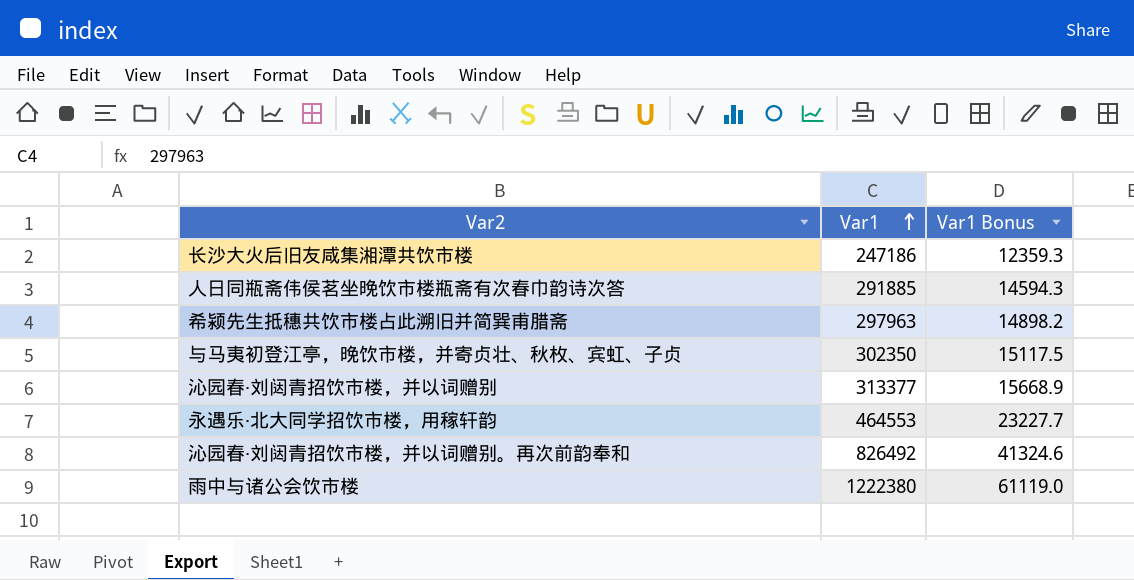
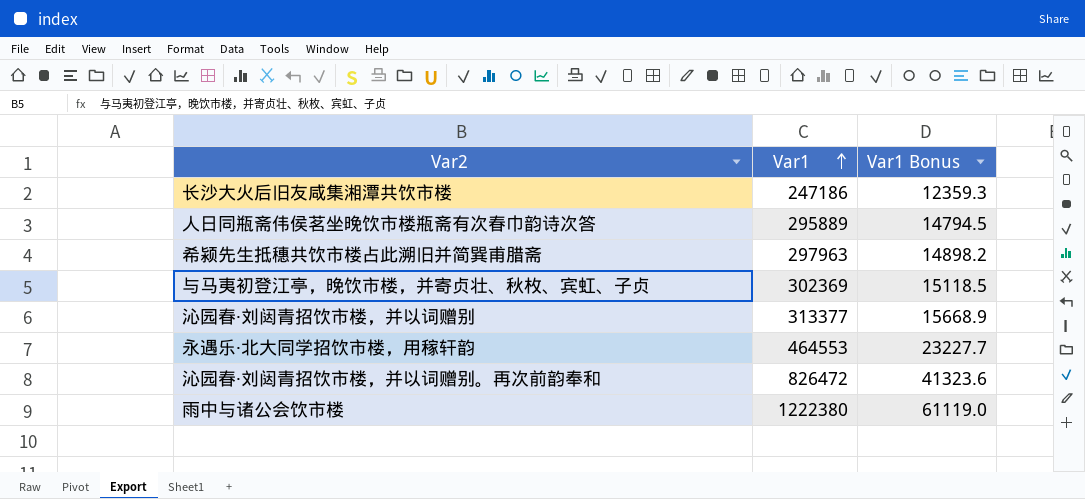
人日同瓶斋伟侯茗坐晚饮市楼瓶斋有次春巾韵诗次答 | Var1: 291885 -> 295889
人日同瓶斋伟侯茗坐晚饮市楼瓶斋有次春巾韵诗次答 | Var1 Bonus: 14594.3 -> 14794.5
与马夷初登江亭，晚饮市楼，并寄贞壮、秋枚、宾虹、子贞 | Var1: 302350 -> 302369
与马夷初登江亭，晚饮市楼，并寄贞壮、秋枚、宾虹、子贞 | Var1 Bonus: 15117.5 -> 15118.5
沁园春·刘闼青招饮市楼，并以词赠别。再次前韵奉和 | Var1: 826492 -> 826472
沁园春·刘闼青招饮市楼，并以词赠别。再次前韵奉和 | Var1 Bonus: 41324.6 -> 41323.6

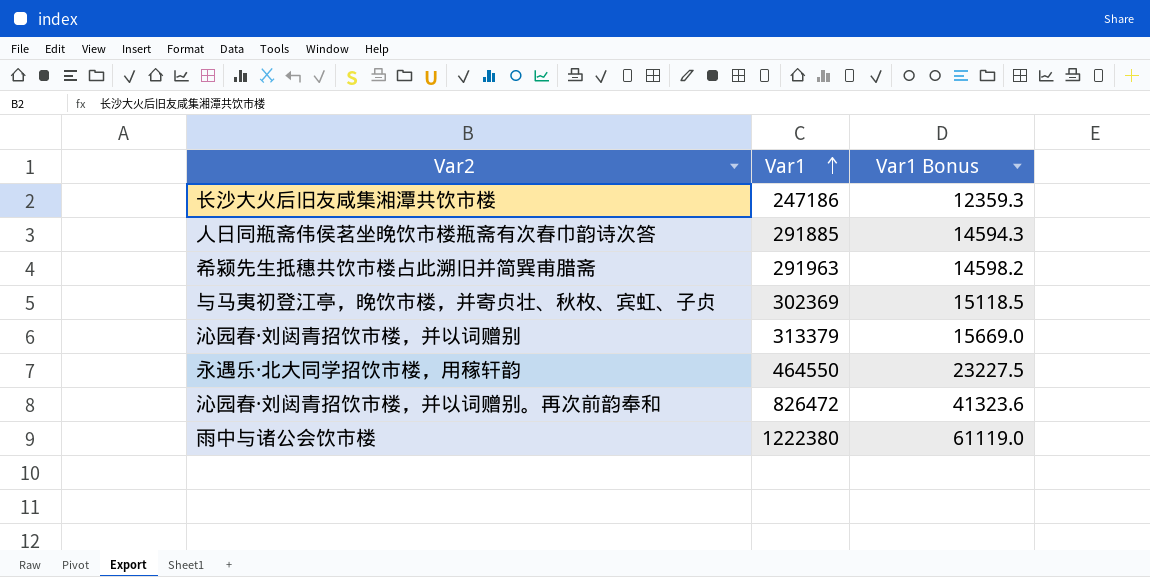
人日同瓶斋伟侯茗坐晚饮市楼瓶斋有次春巾韵诗次答 | Var1: 295889 -> 291885
人日同瓶斋伟侯茗坐晚饮市楼瓶斋有次春巾韵诗次答 | Var1 Bonus: 14794.5 -> 14594.3
希颍先生抵穗共饮市楼占此溯旧并简巽甫腊斋 | Var1: 297963 -> 291963
希颍先生抵穗共饮市楼占此溯旧并简巽甫腊斋 | Var1 Bonus: 14898.2 -> 14598.2
沁园春·刘闼青招饮市楼，并以词赠别 | Var1: 313377 -> 313379
沁园春·刘闼青招饮市楼，并以词赠别 | Var1 Bonus: 15668.9 -> 15669.0
永遇乐·北大同学招饮市楼，用稼轩韵 | Var1: 464553 -> 464550
永遇乐·北大同学招饮市楼，用稼轩韵 | Var1 Bonus: 23227.7 -> 23227.5

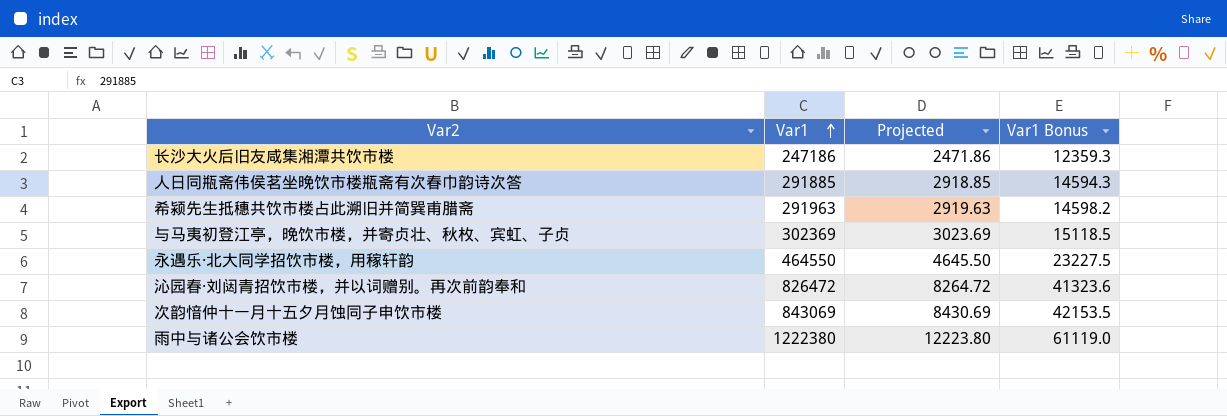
column Projected | formula: none -> [Var1] * 0.01
row 沁园春·刘闼青招饮市楼，并以词赠别: 313379 | 15669.0 -> none
row 次韵愔仲十一月十五夕月蚀同子申饮市楼: none -> 843069 | 8430.69 | 42153.5

